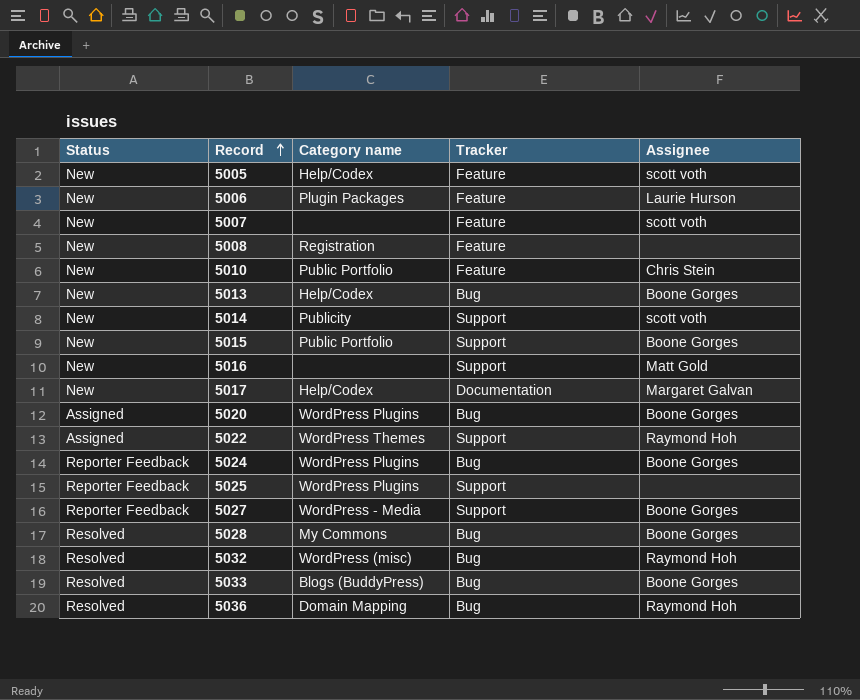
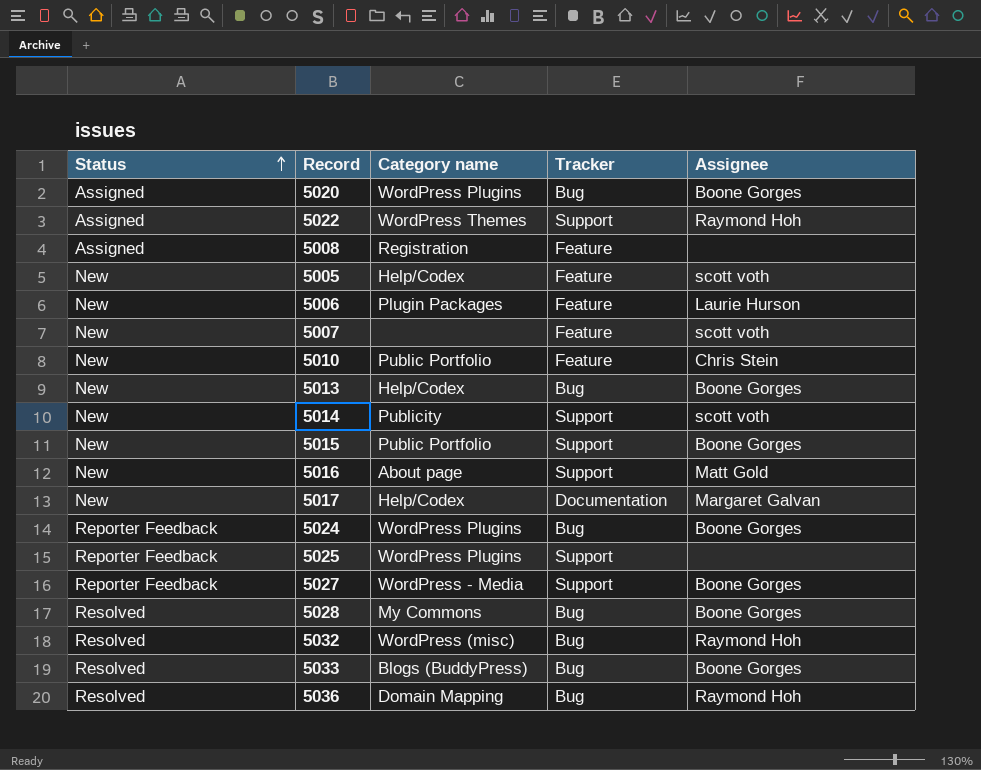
row order: Record ascending -> Status ascending
5008 | Status: New -> Assigned
5016 | Category name: none -> About page

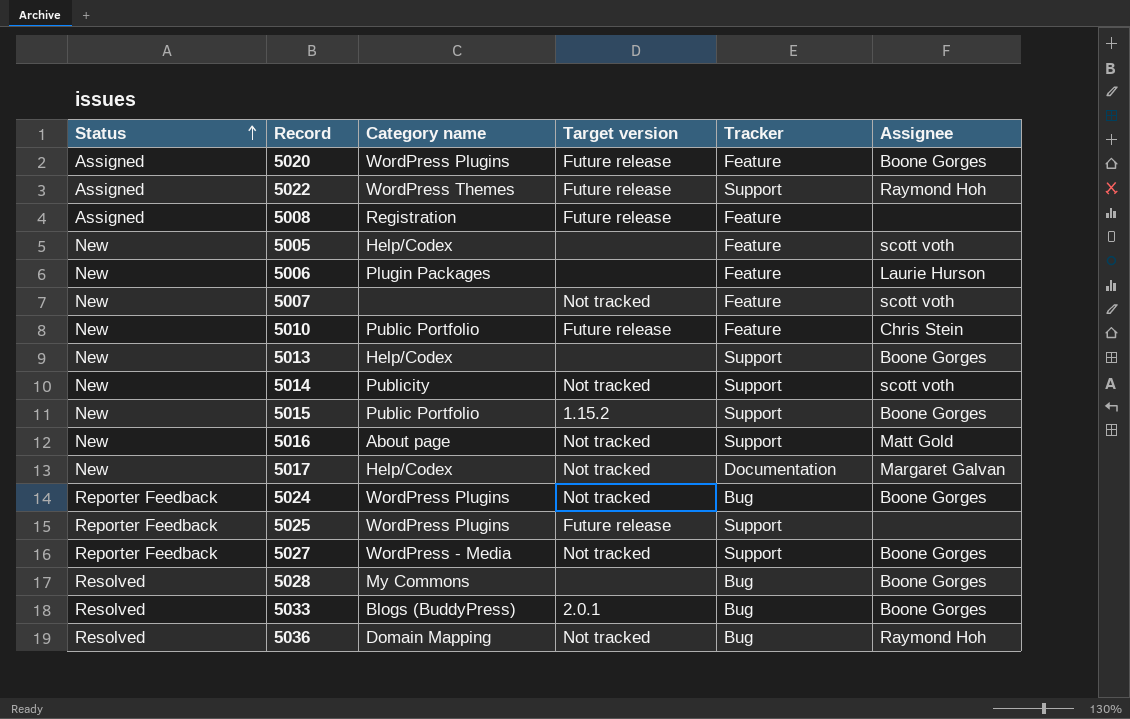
column Target version | position: none -> 4
row 5032: Resolved | WordPress (misc) | Bug | Raymond Hoh -> none
5020 | Tracker: Bug -> Feature
5013 | Tracker: Bug -> Support

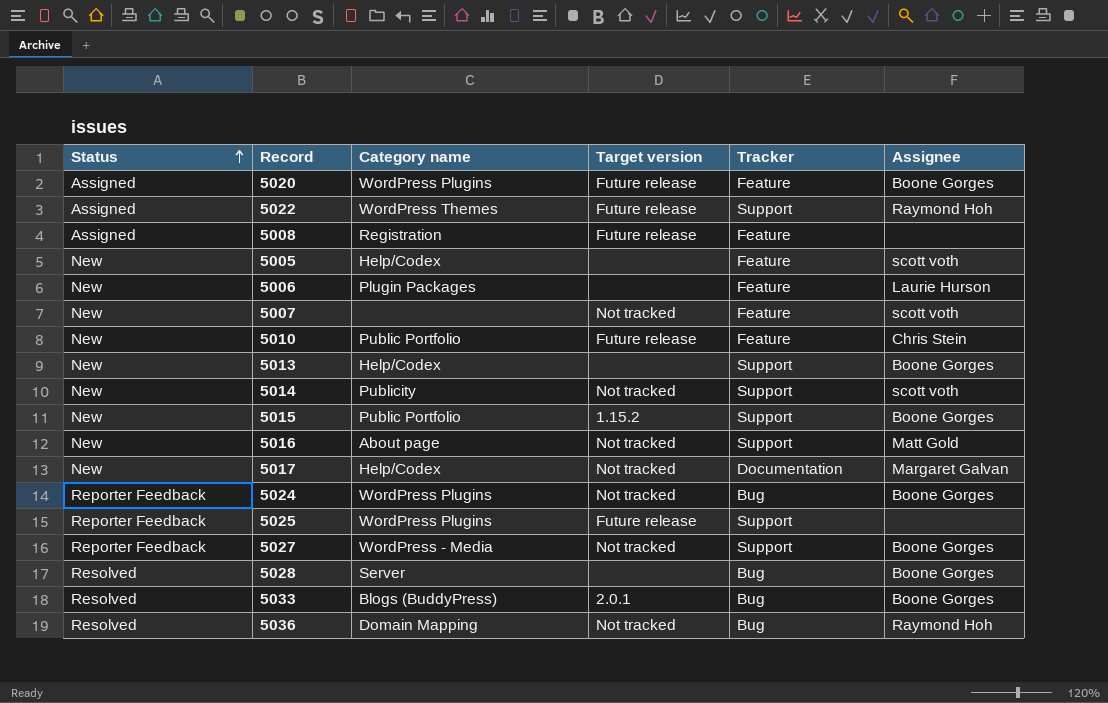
5028 | Category name: My Commons -> Server

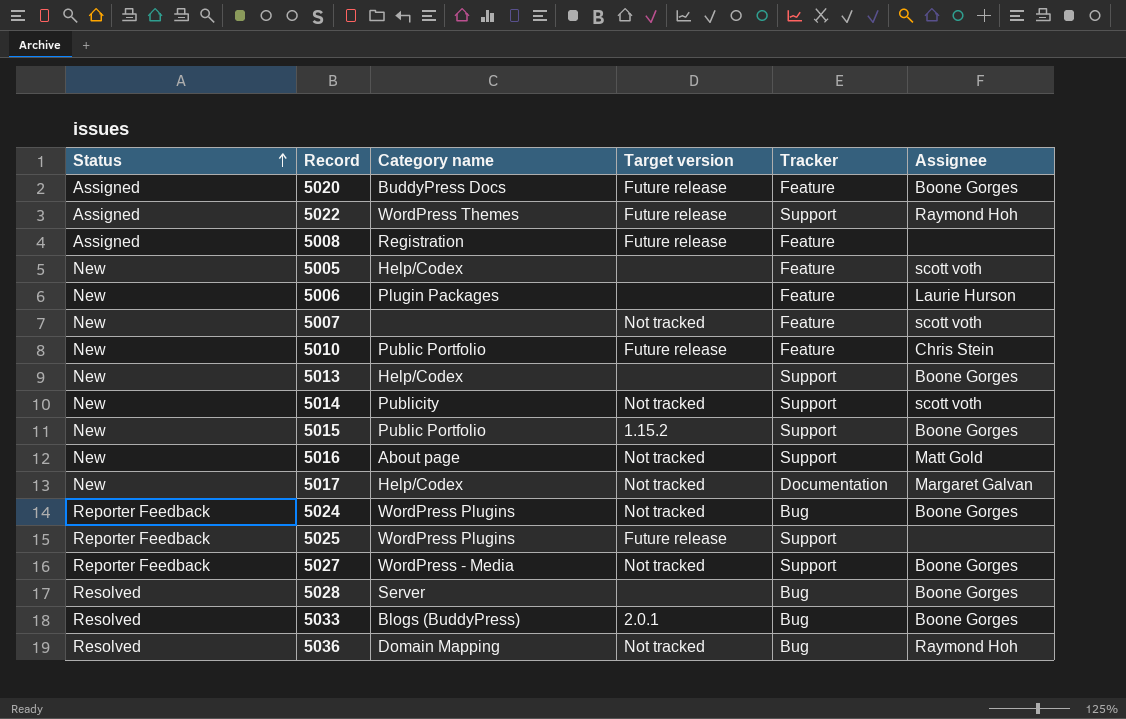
5020 | Category name: WordPress Plugins -> BuddyPress Docs

